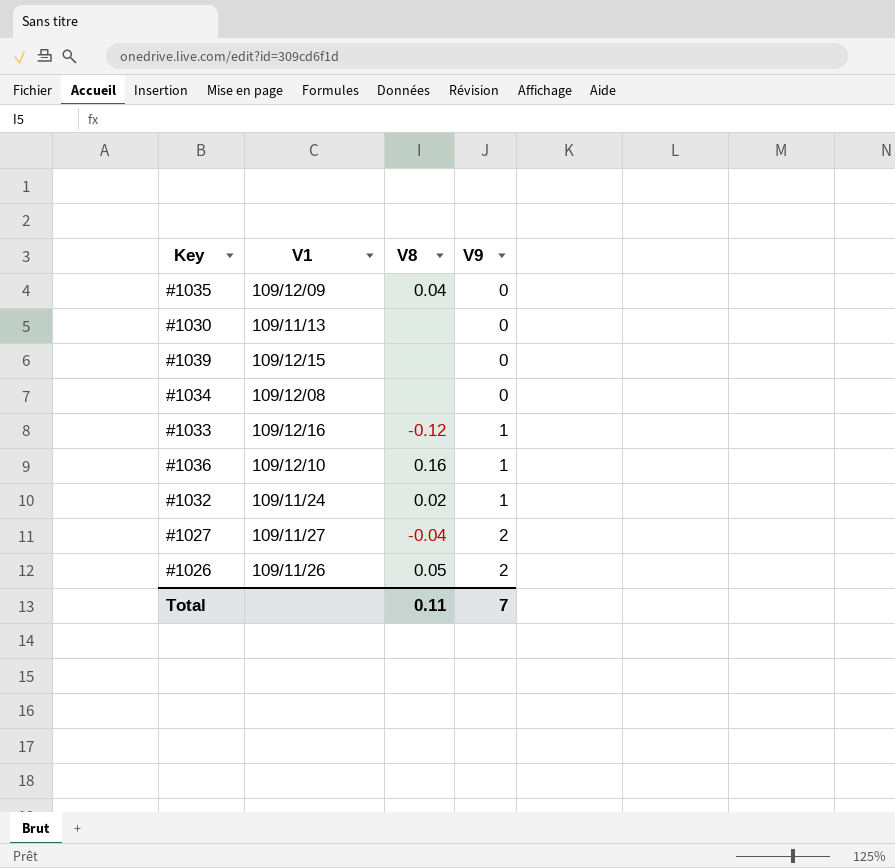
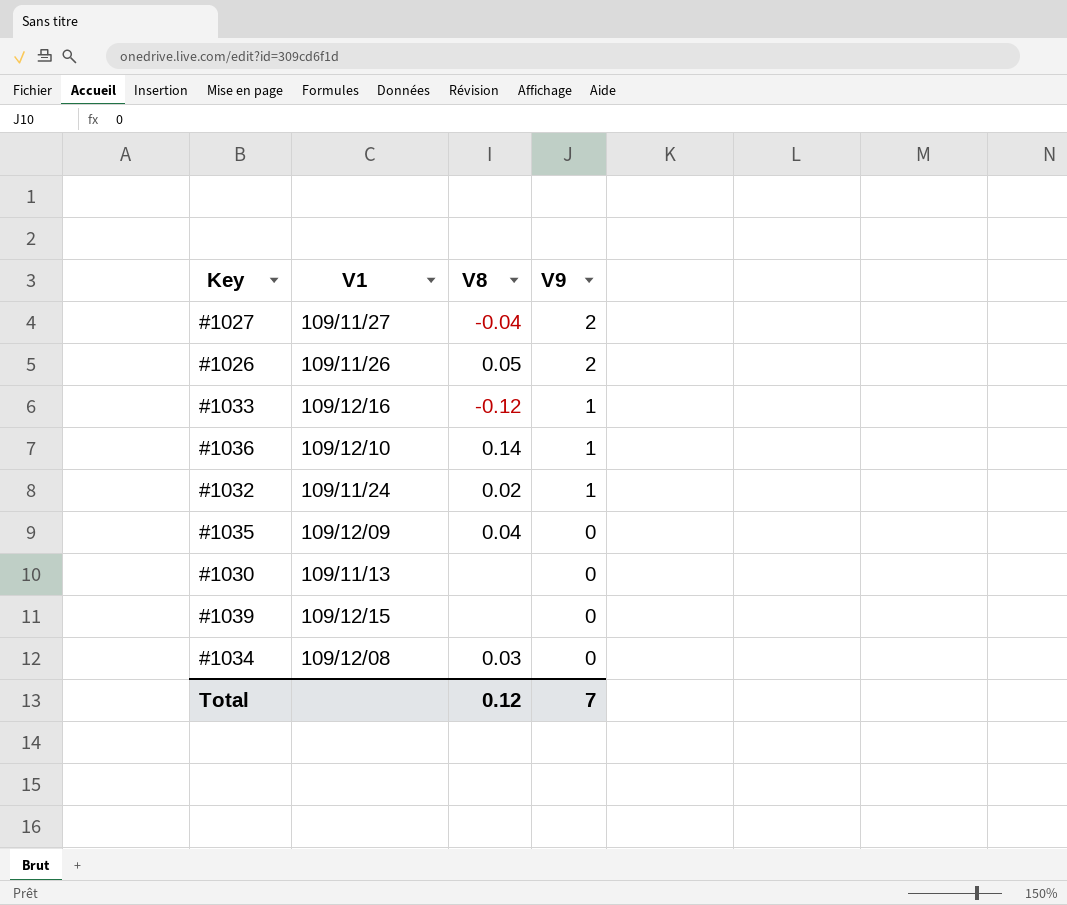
row order: V9 ascending -> V9 descending
#1036 | V8: 0.16 -> 0.14
#1034 | V8: none -> 0.03
Total | V8: 0.11 -> 0.12

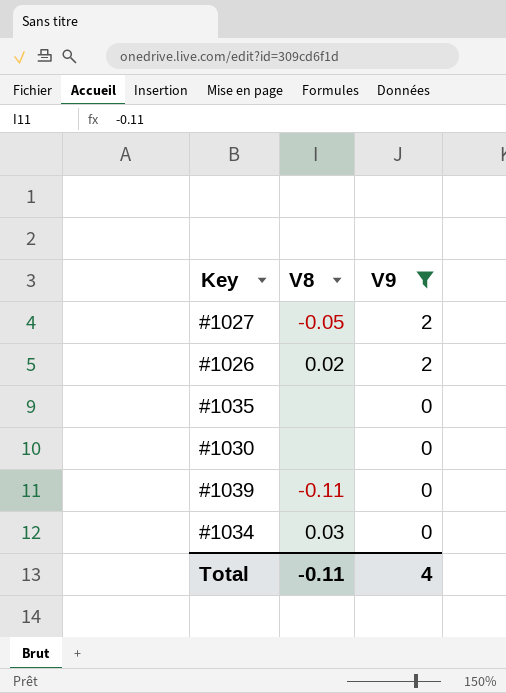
filter: none -> V9 != 1
column V1 | position: 2 -> none
#1027 | V8: -0.04 -> -0.05
#1026 | V8: 0.05 -> 0.02
#1035 | V8: 0.04 -> none
#1039 | V8: none -> -0.11
Total | V8: 0.12 -> -0.11
Total | V9: 7 -> 4

